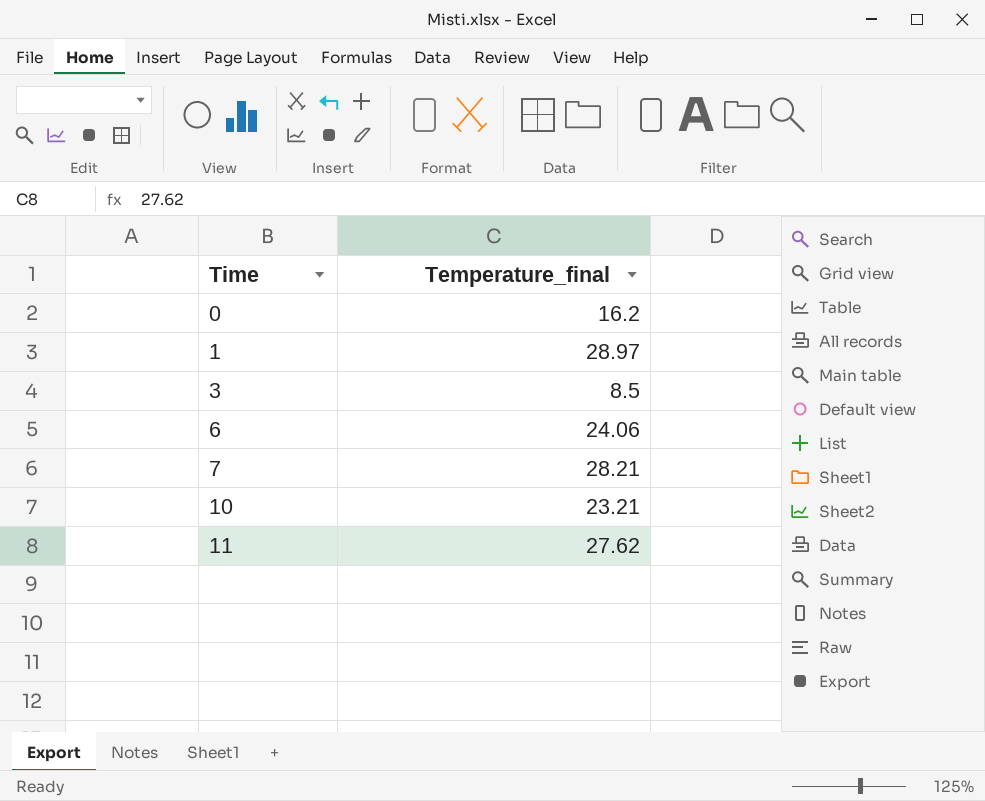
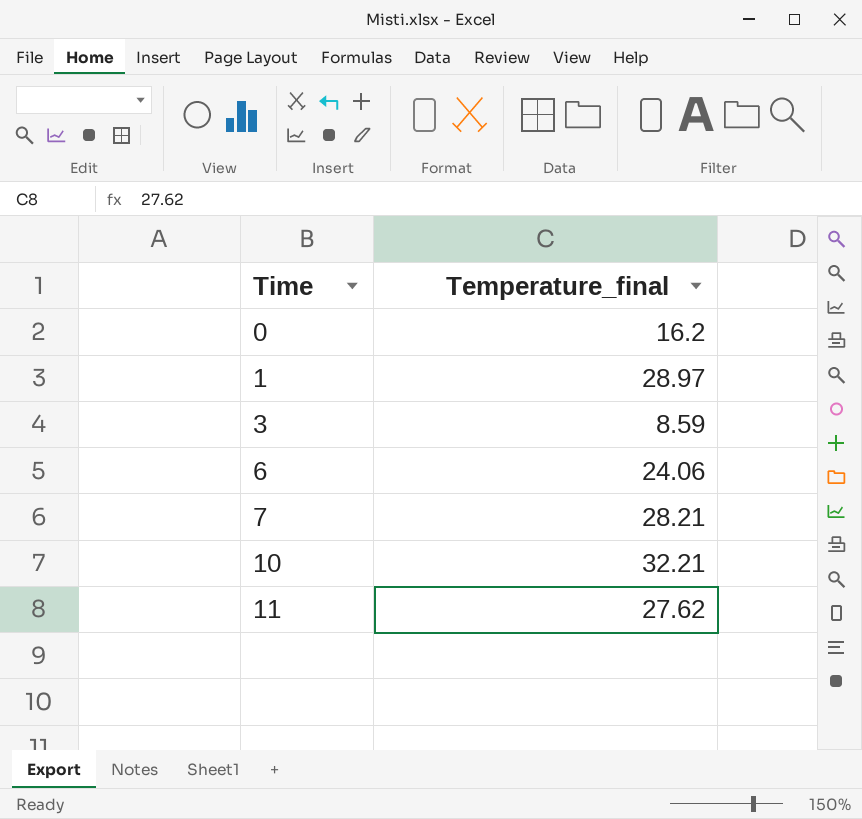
3 | Temperature_final: 8.5 -> 8.59
10 | Temperature_final: 23.21 -> 32.21

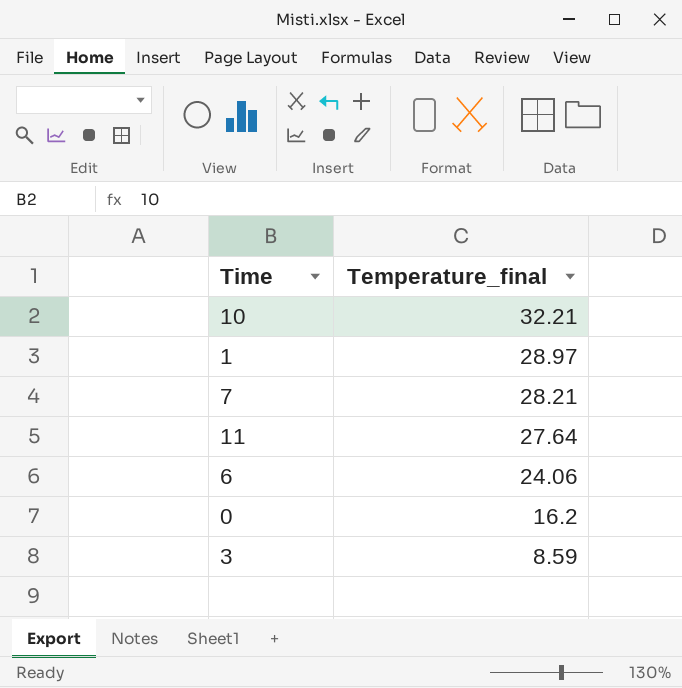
row order: Time ascending -> Temperature_final descending
11 | Temperature_final: 27.62 -> 27.64

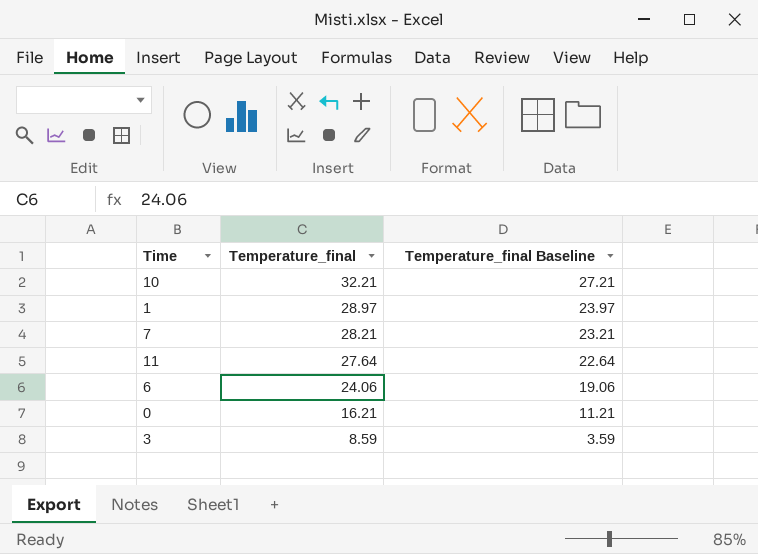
column Temperature_final Baseline | formula: none -> [Temperature_final] - 5
0 | Temperature_final: 16.2 -> 16.21

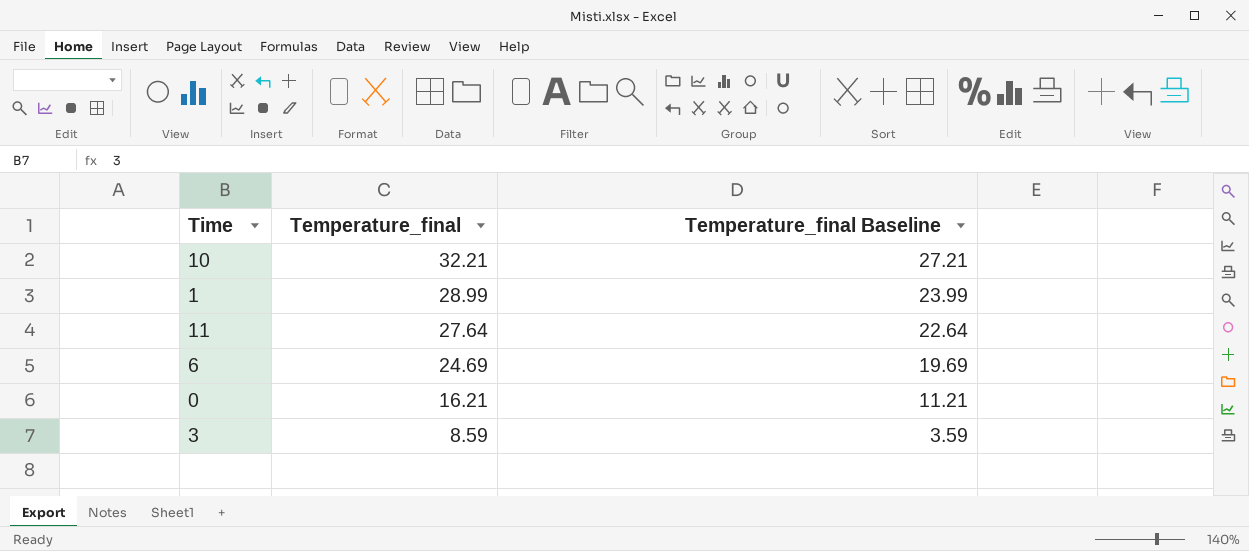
row 7: 28.21 | 23.21 -> none
1 | Temperature_final: 28.97 -> 28.99
1 | Temperature_final Baseline: 23.97 -> 23.99
6 | Temperature_final: 24.06 -> 24.69
6 | Temperature_final Baseline: 19.06 -> 19.69

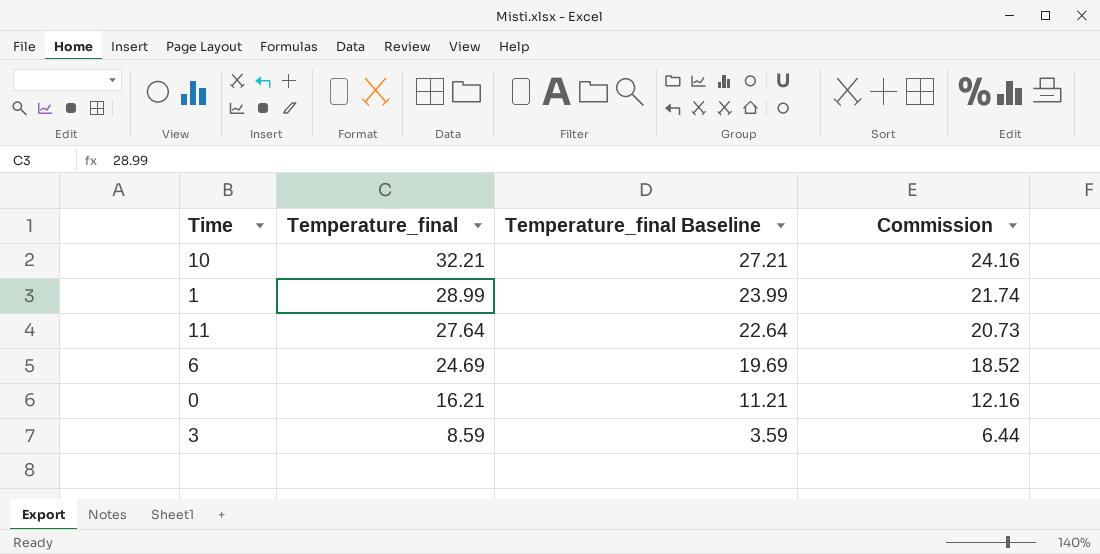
column Commission | formula: none -> [Temperature_final] * 0.75

